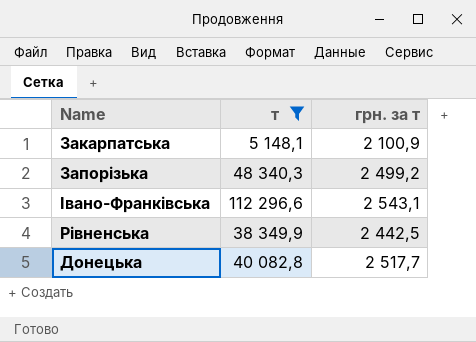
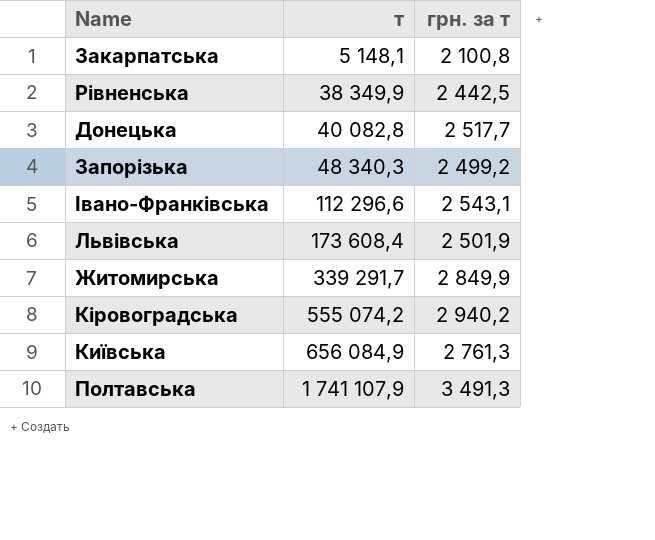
filter: т <= 112 296,6 -> none
row order: none -> т ascending
Закарпатська | грн. за т: 2 100,9 -> 2 100,8

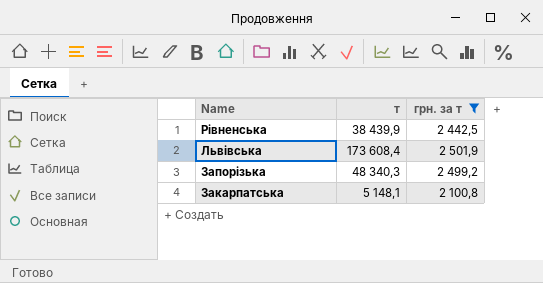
filter: none -> грн. за т <= 2 501,9
row order: т ascending -> Name descending
Рівненська | т: 38 349,9 -> 38 439,9

